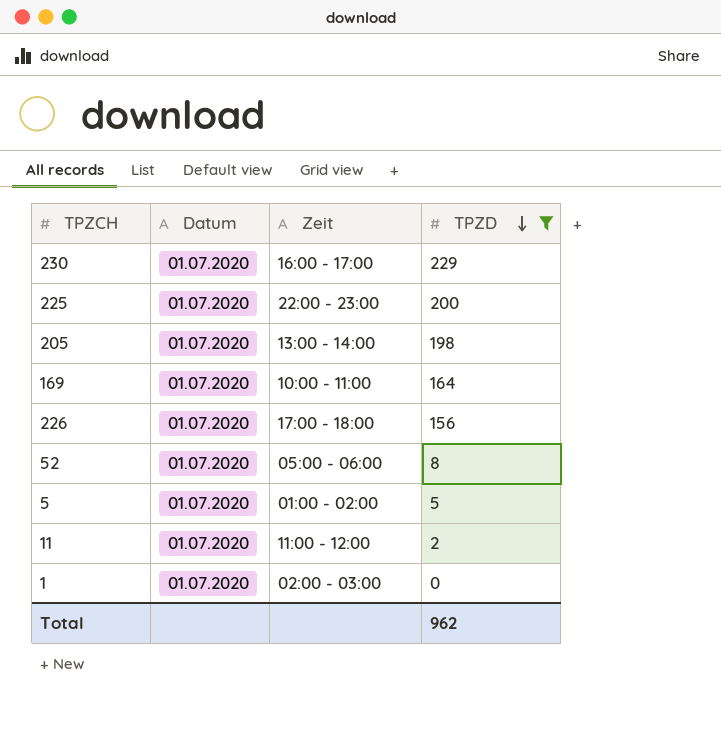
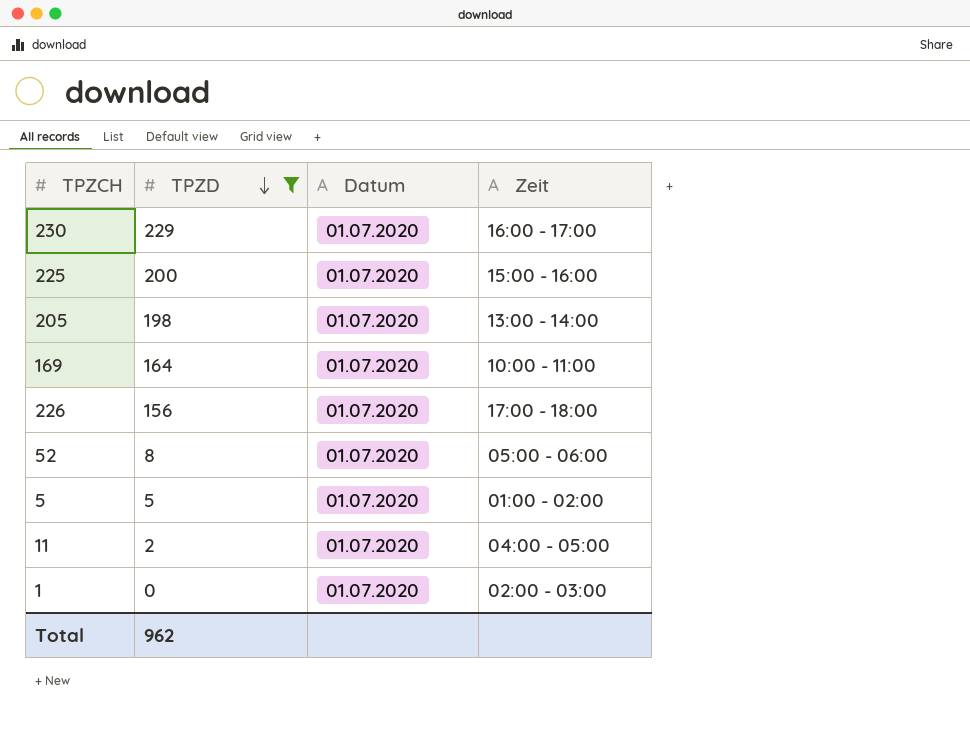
column TPZD | position: 4 -> 2
225 | Zeit: 22:00 - 23:00 -> 15:00 - 16:00
11 | Zeit: 11:00 - 12:00 -> 04:00 - 05:00

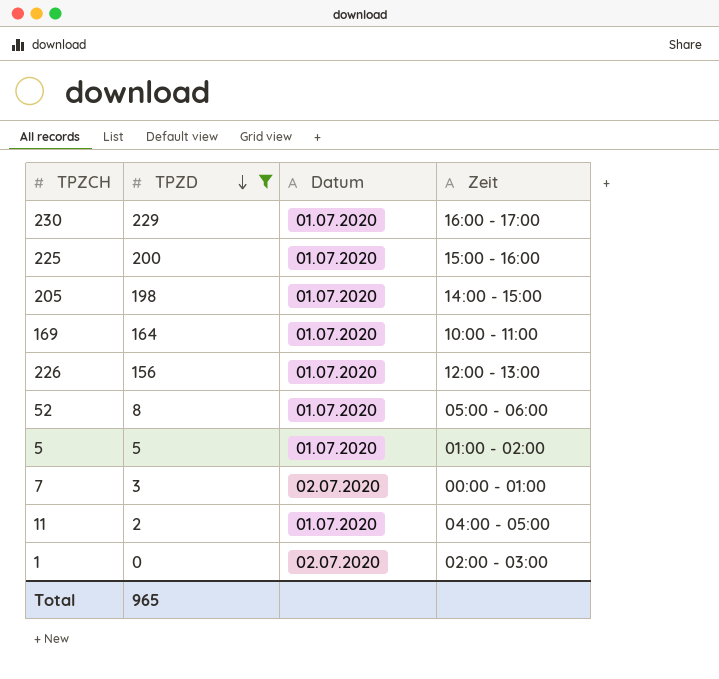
205 | Zeit: 13:00 - 14:00 -> 14:00 - 15:00
226 | Zeit: 17:00 - 18:00 -> 12:00 - 13:00
row 7: none -> 3 | 02.07.2020 | 00:00 - 01:00
1 | Datum: 01.07.2020 -> 02.07.2020
Total | TPZD: 962 -> 965

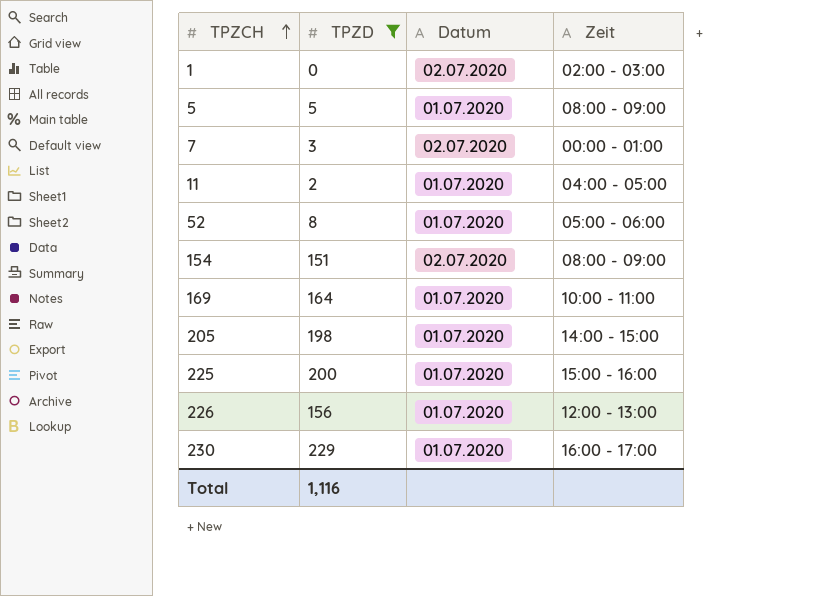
row order: TPZD descending -> TPZCH ascending
5 | Zeit: 01:00 - 02:00 -> 08:00 - 09:00
row 154: none -> 151 | 02.07.2020 | 08:00 - 09:00
Total | TPZD: 965 -> 1,116

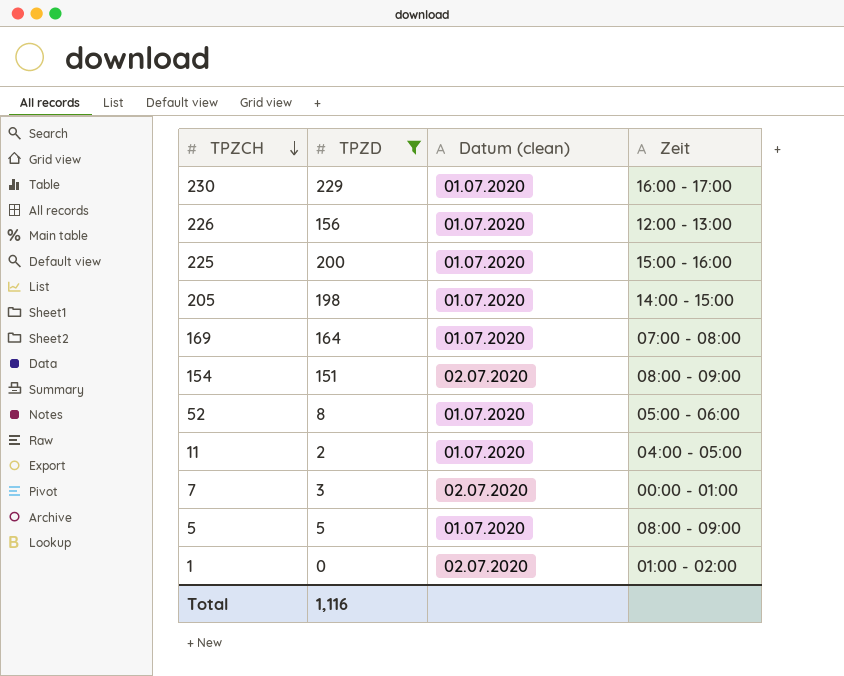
row order: TPZCH ascending -> TPZCH descending
column name: Datum -> Datum (clean)
169 | Zeit: 10:00 - 11:00 -> 07:00 - 08:00
1 | Zeit: 02:00 - 03:00 -> 01:00 - 02:00

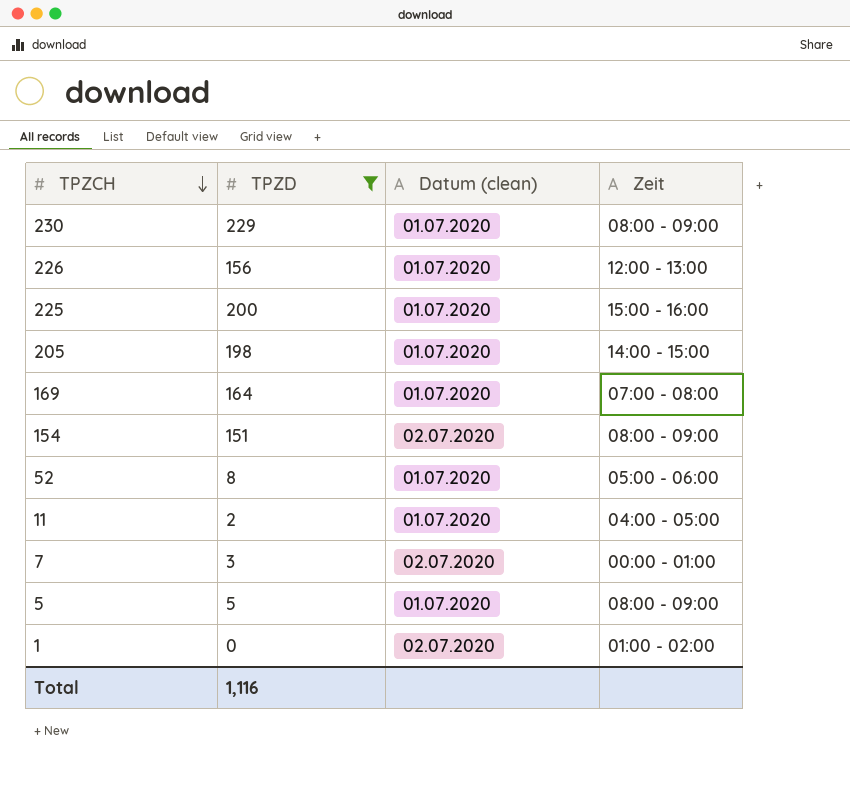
230 | Zeit: 16:00 - 17:00 -> 08:00 - 09:00

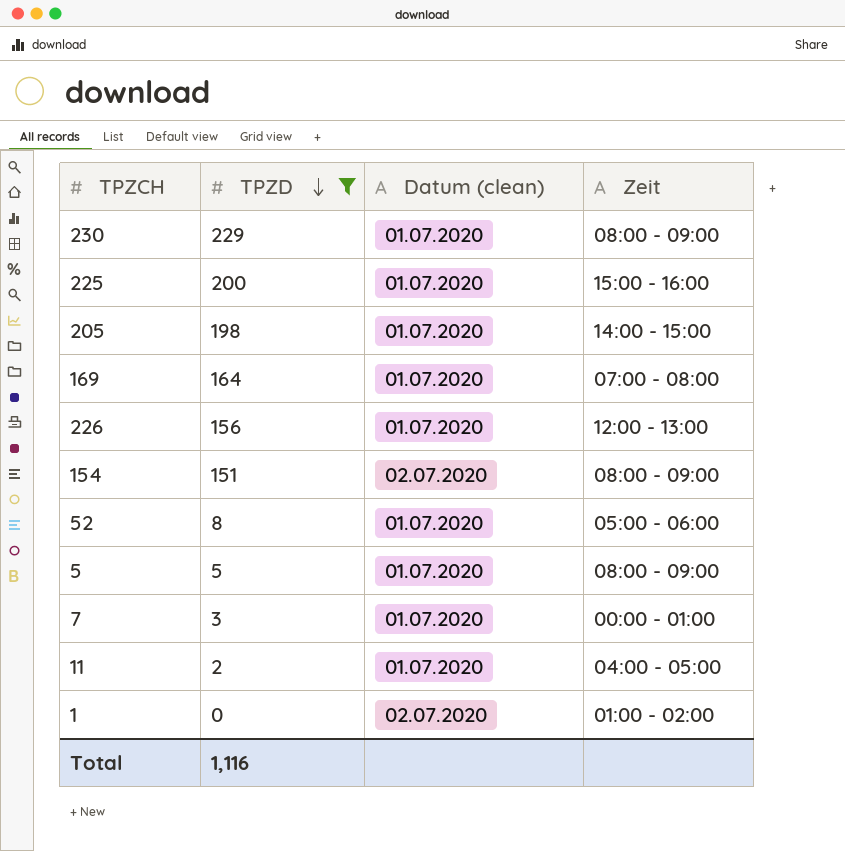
row order: TPZCH descending -> TPZD descending
7 | Datum (clean): 02.07.2020 -> 01.07.2020

